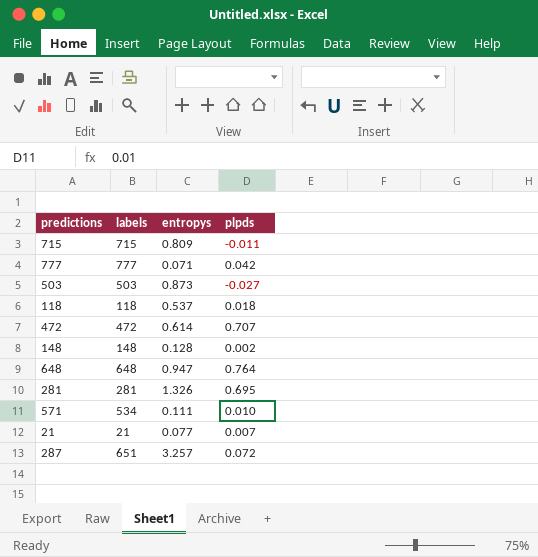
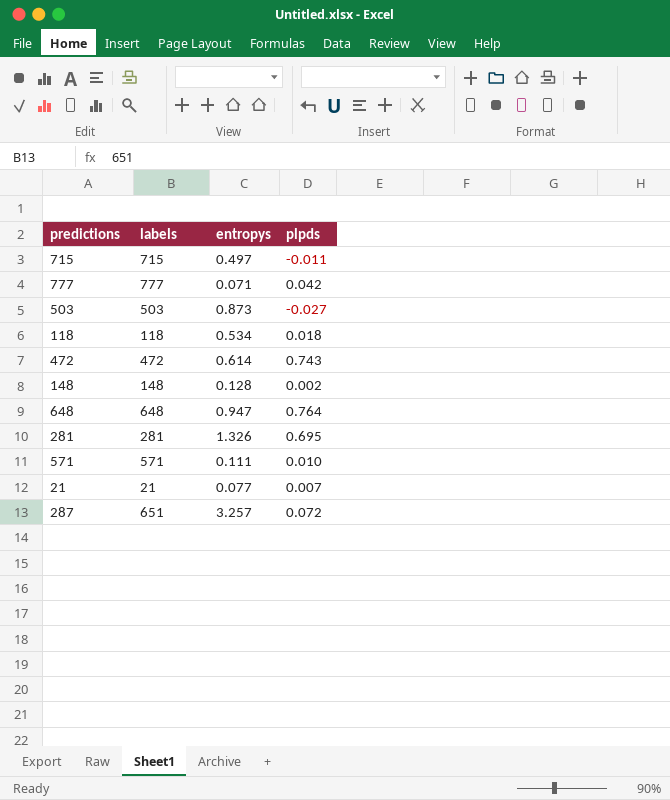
715 | entropys: 0.809 -> 0.497
118 | entropys: 0.537 -> 0.534
472 | plpds: 0.707 -> 0.743
571 | labels: 534 -> 571

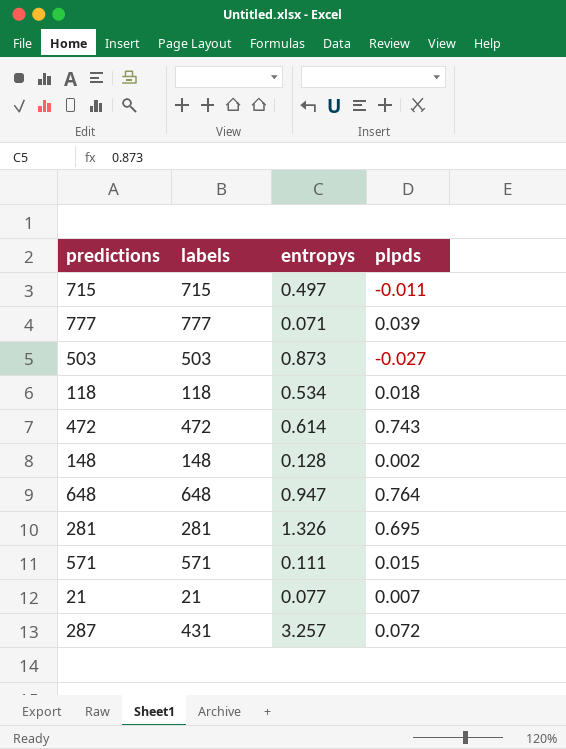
777 | plpds: 0.042 -> 0.039
571 | plpds: 0.010 -> 0.015
287 | labels: 651 -> 431

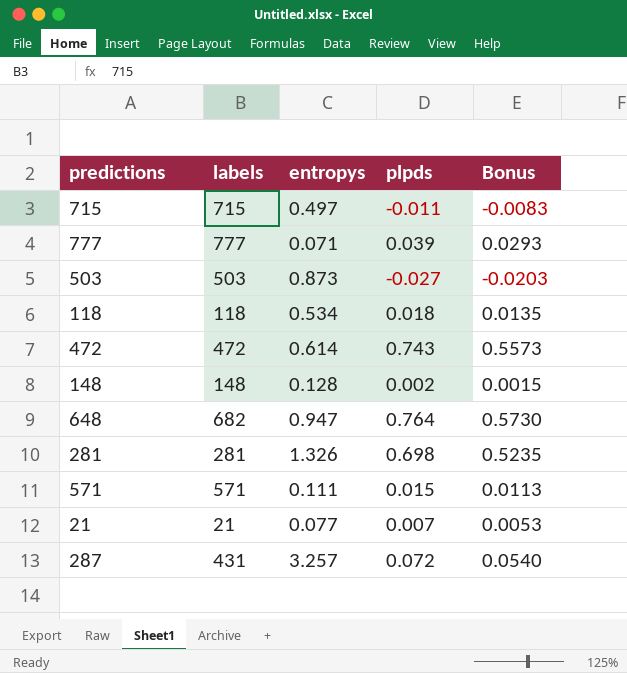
column Bonus | formula: none -> [plpds] * 0.75
648 | labels: 648 -> 682
281 | plpds: 0.695 -> 0.698

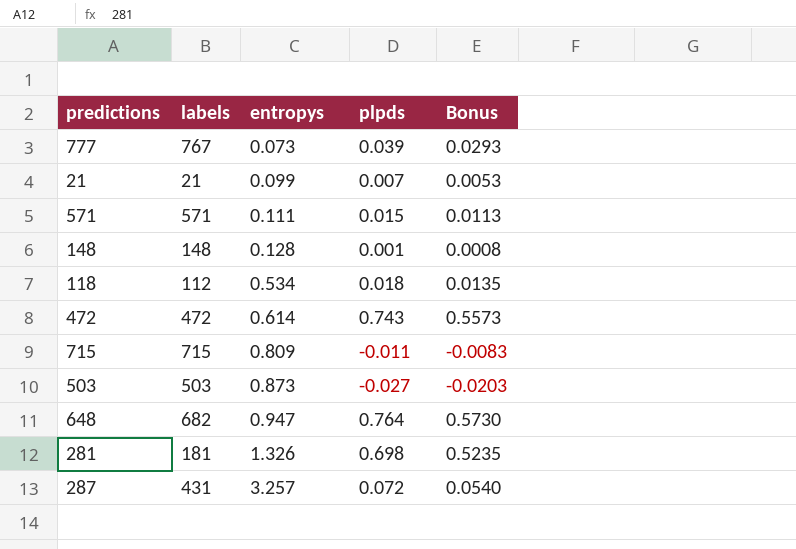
row order: none -> entropys ascending
777 | labels: 777 -> 767
777 | entropys: 0.071 -> 0.073
21 | entropys: 0.077 -> 0.099
148 | plpds: 0.002 -> 0.001
148 | Bonus: 0.0015 -> 0.0008
118 | labels: 118 -> 112
715 | entropys: 0.497 -> 0.809
281 | labels: 281 -> 181

